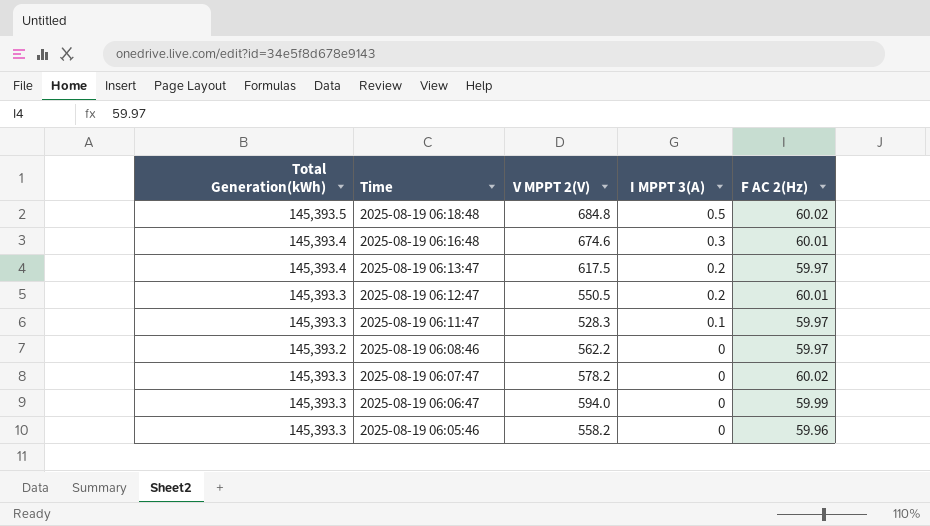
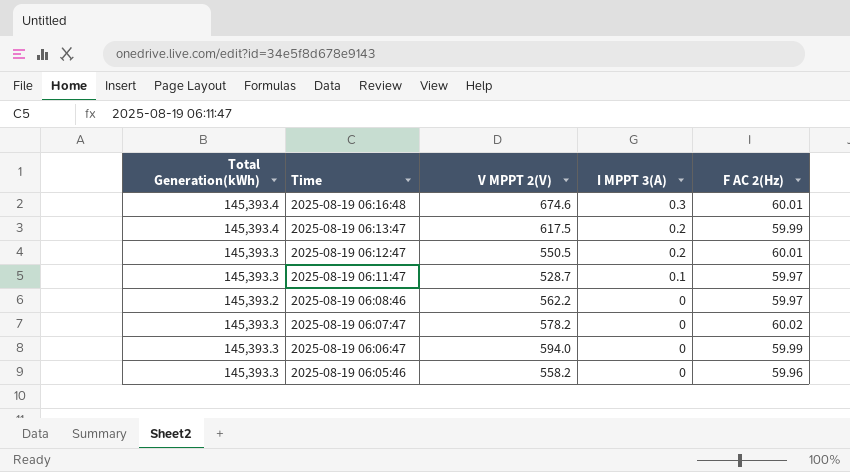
row 2025-08-19 06:18:48: 145,393.5 | 684.8 | 0.5 | 60.02 -> none
2025-08-19 06:13:47 | F AC 2(Hz): 59.97 -> 59.99
2025-08-19 06:11:47 | V MPPT 2(V): 528.3 -> 528.7

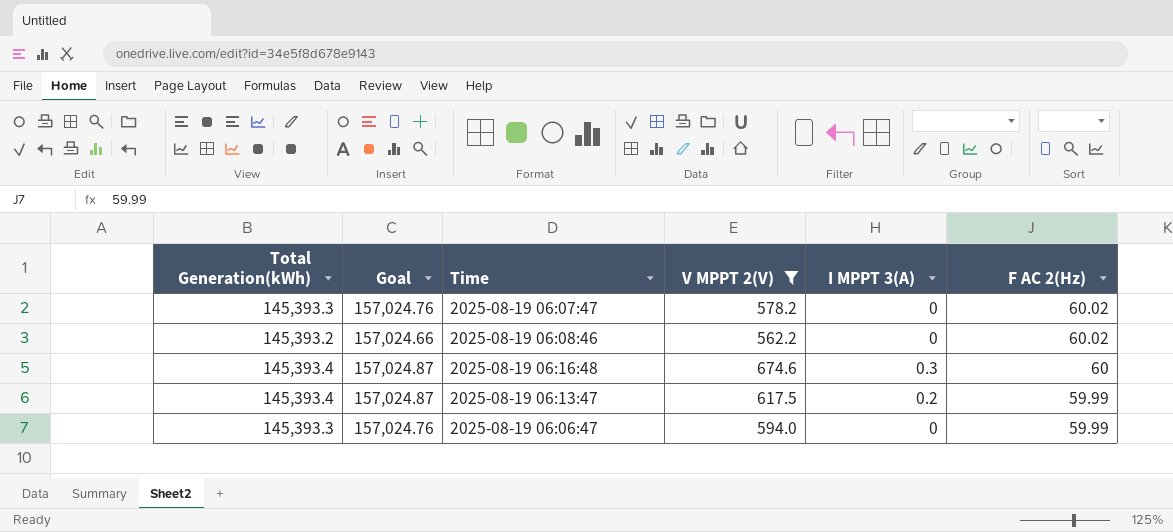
filter: none -> V MPPT 2(V) >= 562.2
row order: Time descending -> F AC 2(Hz) descending
column Goal | formula: none -> [Total Generation(kWh)] * 1.08
2025-08-19 06:08:46 | F AC 2(Hz): 59.97 -> 60.02
2025-08-19 06:16:48 | F AC 2(Hz): 60.01 -> 60

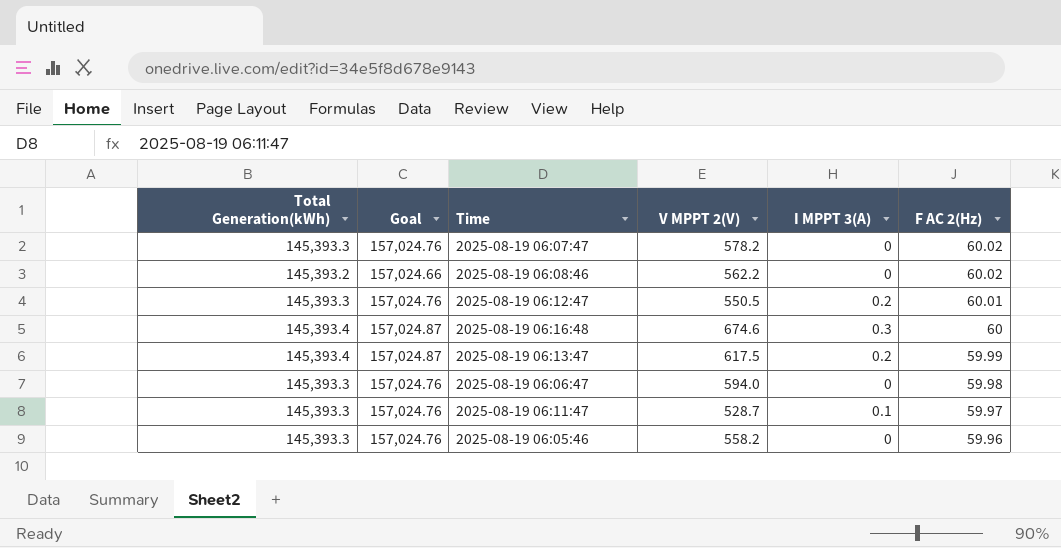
filter: V MPPT 2(V) >= 562.2 -> none
2025-08-19 06:06:47 | F AC 2(Hz): 59.99 -> 59.98

